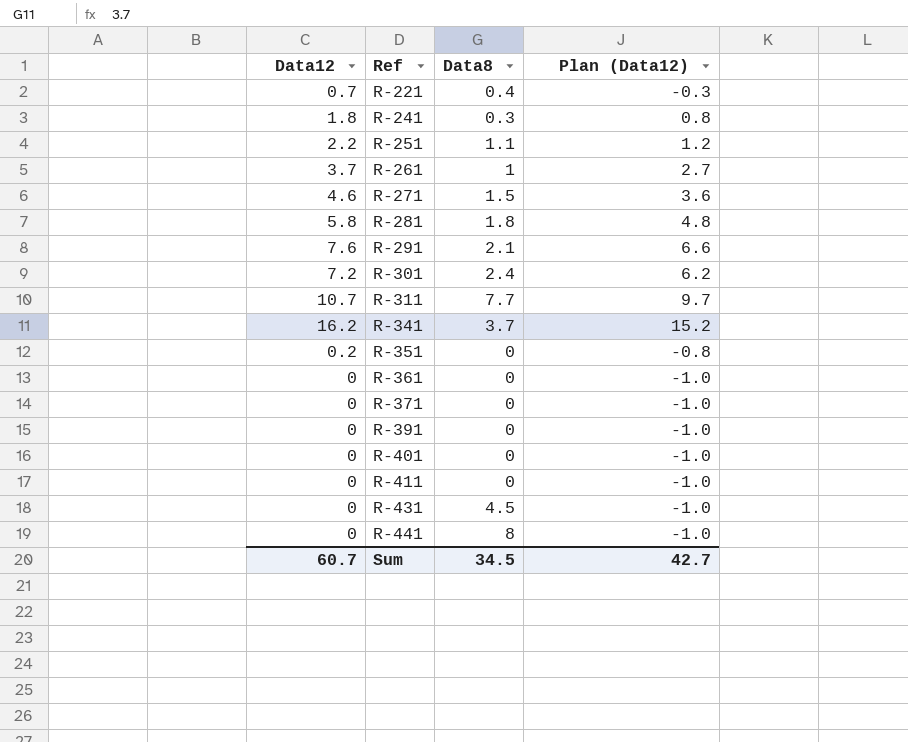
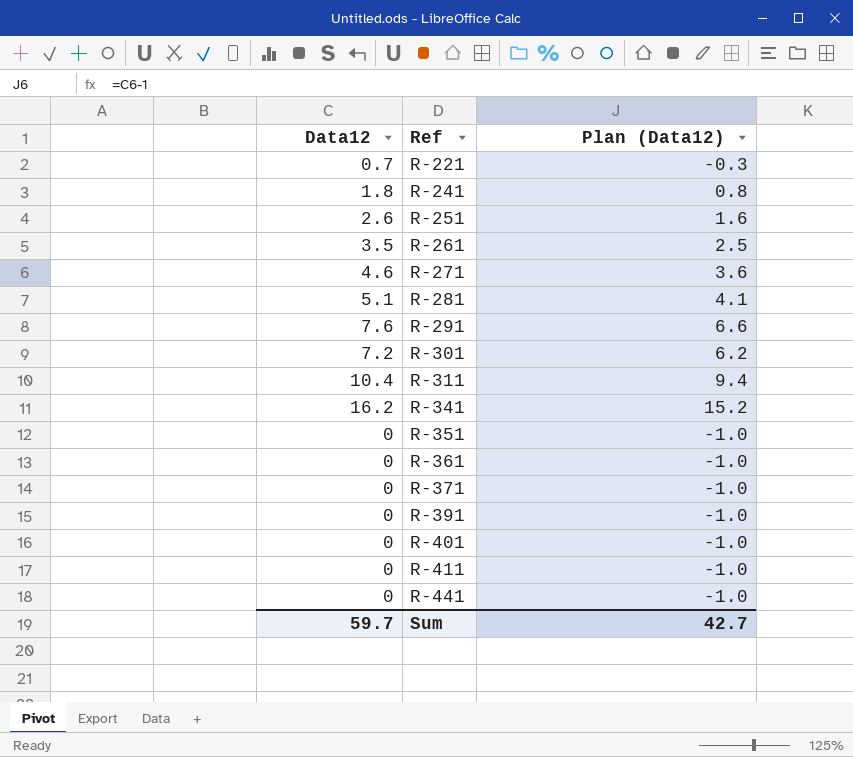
column Data8 | position: 3 -> none
row R-431: 0 | 4.5 | -1.0 -> none
R-251 | Data12: 2.2 -> 2.6
R-251 | Plan (Data12): 1.2 -> 1.6
R-261 | Data12: 3.7 -> 3.5
R-261 | Plan (Data12): 2.7 -> 2.5
R-281 | Data12: 5.8 -> 5.1
R-281 | Plan (Data12): 4.8 -> 4.1
R-311 | Data12: 10.7 -> 10.4
R-311 | Plan (Data12): 9.7 -> 9.4
R-351 | Data12: 0.2 -> 0
R-351 | Plan (Data12): -0.8 -> -1.0
Sum | Data12: 60.7 -> 59.7

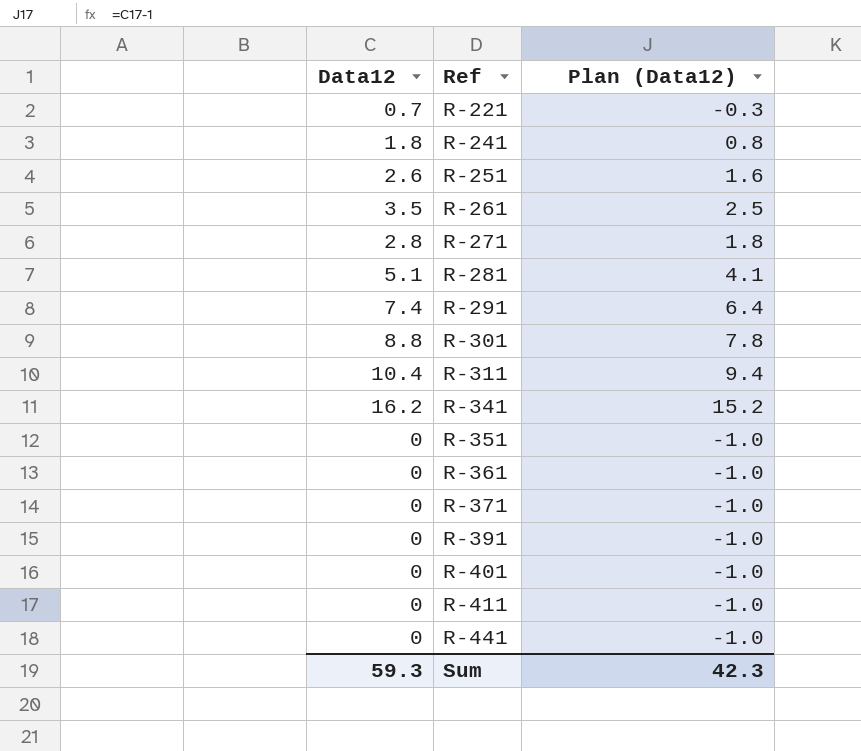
R-271 | Data12: 4.6 -> 2.8
R-271 | Plan (Data12): 3.6 -> 1.8
R-291 | Data12: 7.6 -> 7.4
R-291 | Plan (Data12): 6.6 -> 6.4
R-301 | Data12: 7.2 -> 8.8
R-301 | Plan (Data12): 6.2 -> 7.8
Sum | Data12: 59.7 -> 59.3
Sum | Plan (Data12): 42.7 -> 42.3

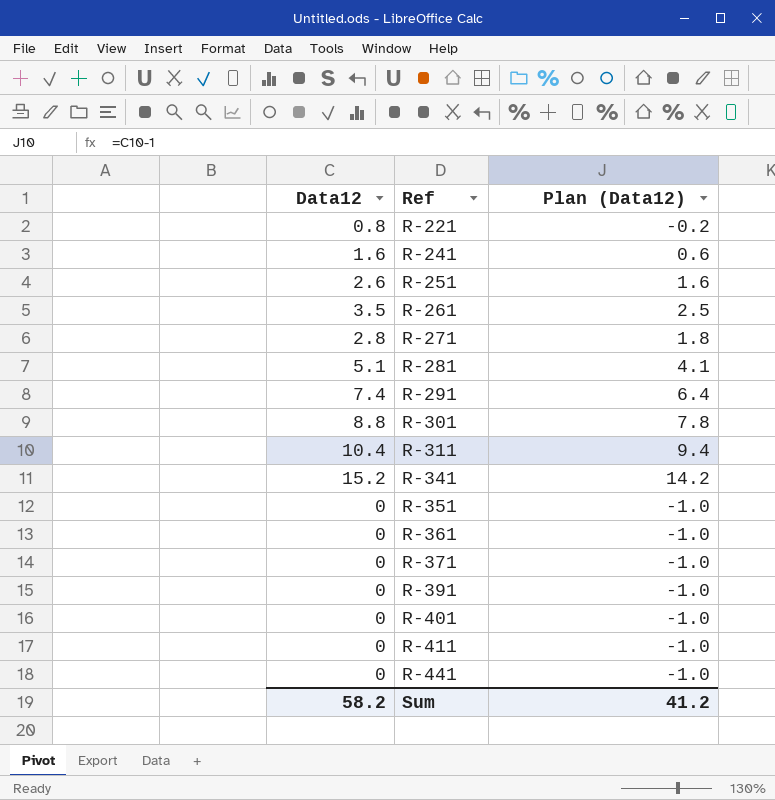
R-221 | Data12: 0.7 -> 0.8
R-221 | Plan (Data12): -0.3 -> -0.2
R-241 | Data12: 1.8 -> 1.6
R-241 | Plan (Data12): 0.8 -> 0.6
R-341 | Data12: 16.2 -> 15.2
R-341 | Plan (Data12): 15.2 -> 14.2
Sum | Data12: 59.3 -> 58.2
Sum | Plan (Data12): 42.3 -> 41.2

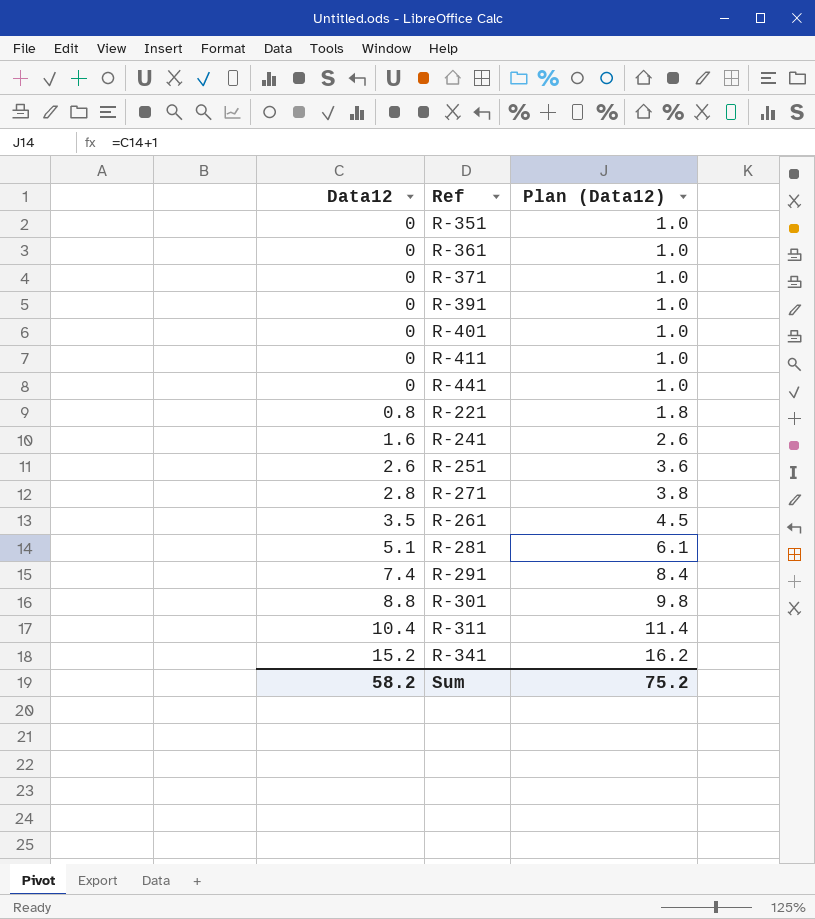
row order: Ref ascending -> Data12 ascending
column Plan (Data12) | formula: [Data12] - 1 -> [Data12] + 1
Sum | Plan (Data12): 41.2 -> 75.2

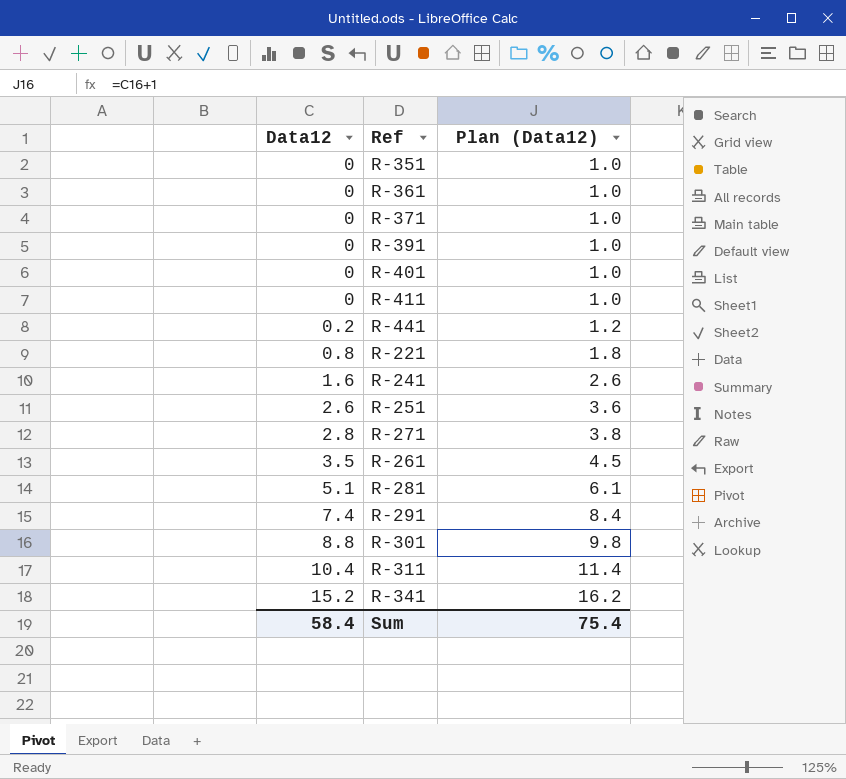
R-441 | Data12: 0 -> 0.2
R-441 | Plan (Data12): 1.0 -> 1.2
Sum | Data12: 58.2 -> 58.4
Sum | Plan (Data12): 75.2 -> 75.4

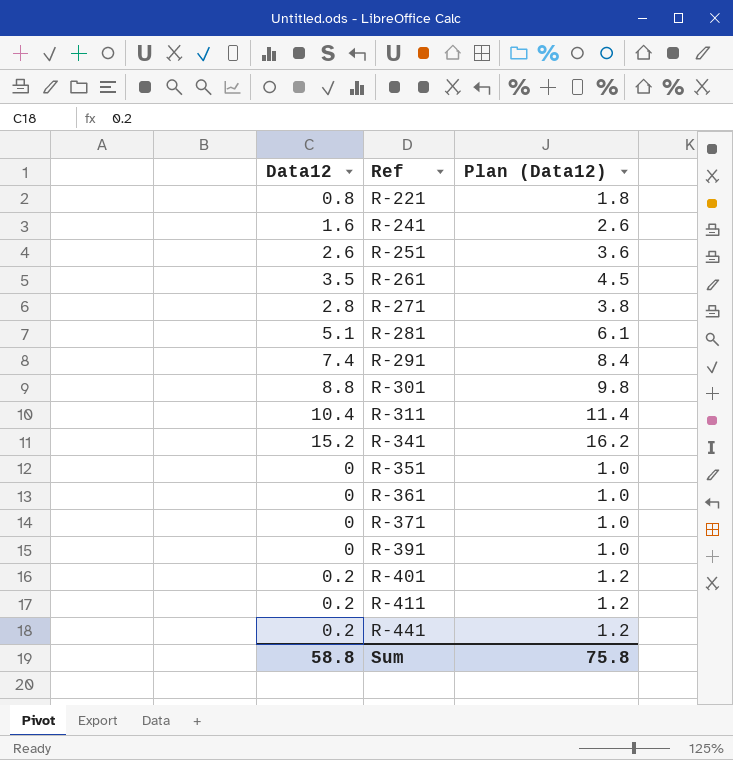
row order: Data12 ascending -> Ref ascending
R-401 | Data12: 0 -> 0.2
R-401 | Plan (Data12): 1.0 -> 1.2
R-411 | Data12: 0 -> 0.2
R-411 | Plan (Data12): 1.0 -> 1.2
Sum | Data12: 58.4 -> 58.8
Sum | Plan (Data12): 75.4 -> 75.8

